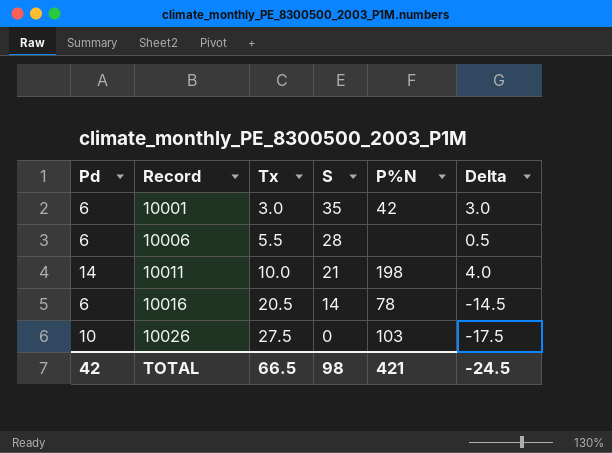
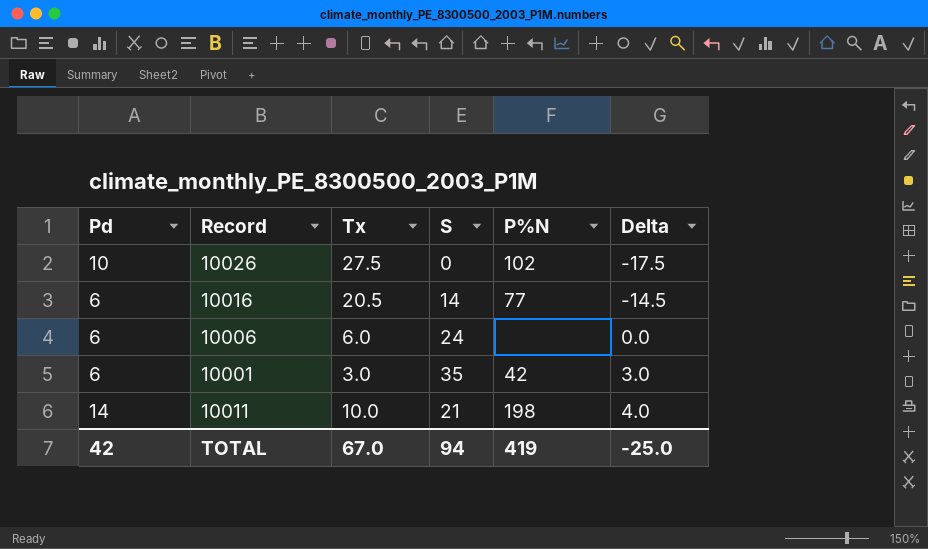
row order: Record ascending -> Delta ascending
10026 | P%N: 103 -> 102
10016 | P%N: 78 -> 77
10006 | Tx: 5.5 -> 6.0
10006 | S: 28 -> 24
10006 | Delta: 0.5 -> 0.0
TOTAL | Tx: 66.5 -> 67.0
TOTAL | S: 98 -> 94
TOTAL | P%N: 421 -> 419
TOTAL | Delta: -24.5 -> -25.0

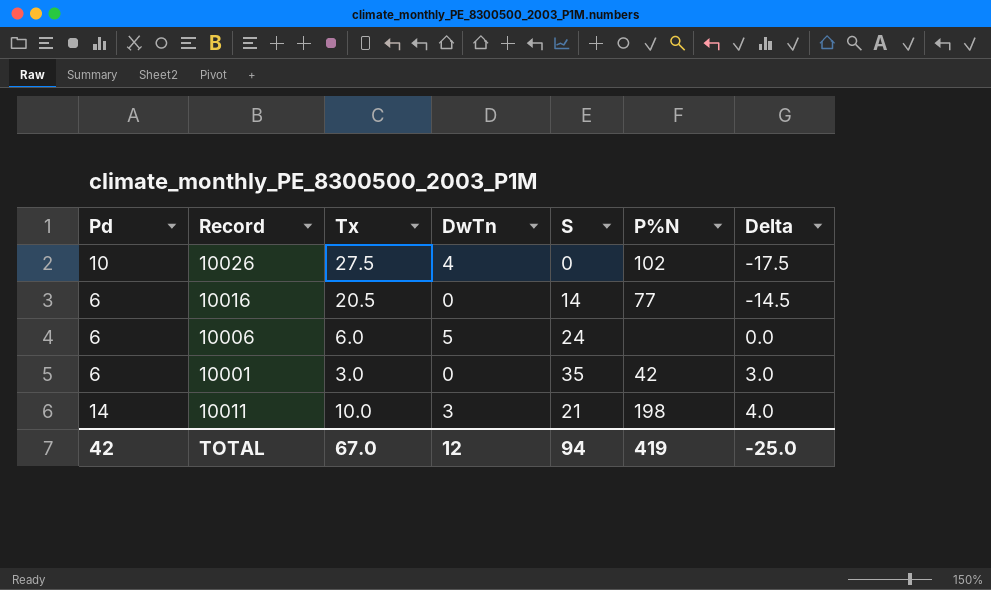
column DwTn | position: none -> 4

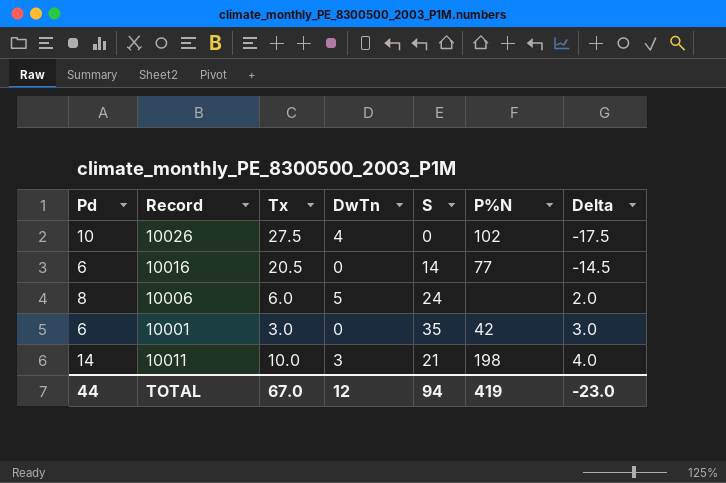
10006 | Pd: 6 -> 8
10006 | Delta: 0.0 -> 2.0
TOTAL | Pd: 42 -> 44
TOTAL | Delta: -25.0 -> -23.0

